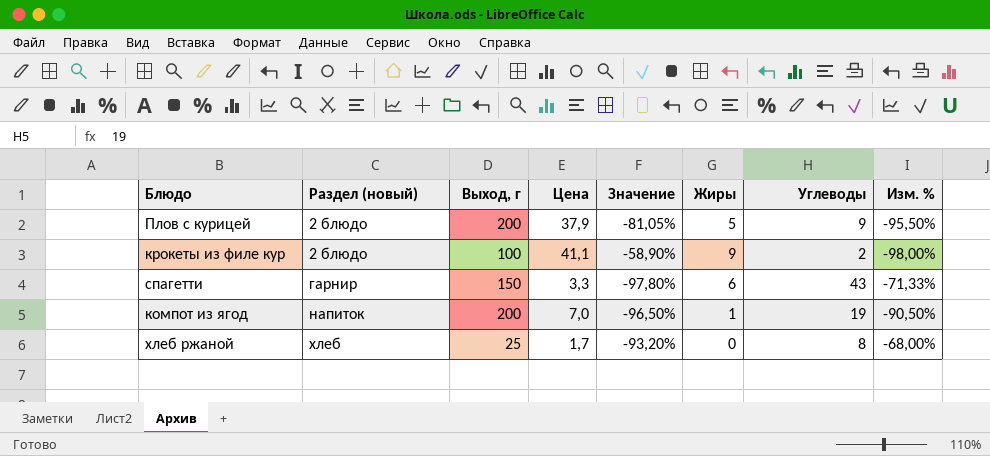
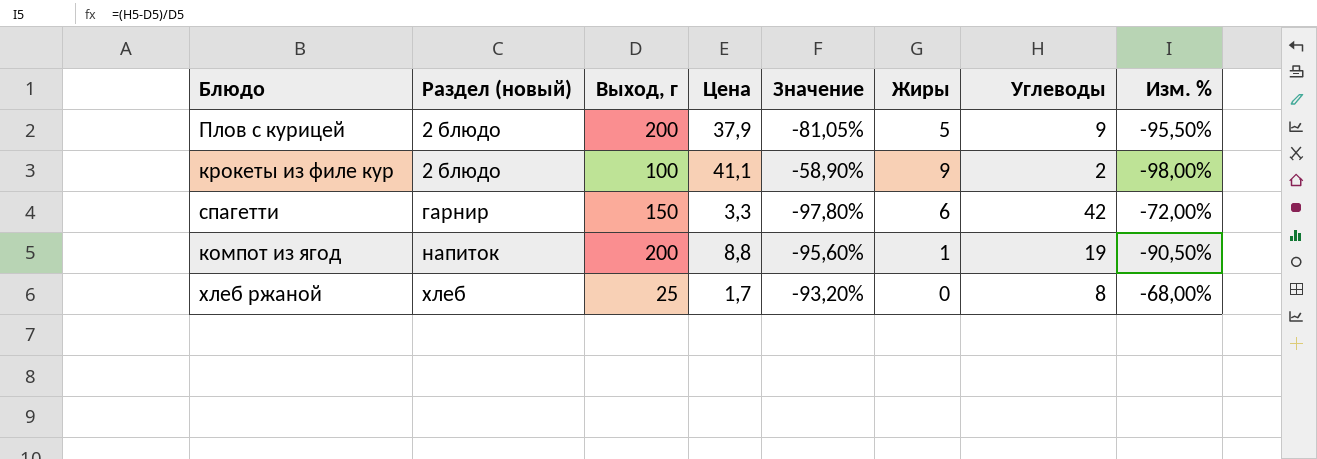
спагетти | Углеводы: 43 -> 42
спагетти | Изм. %: -71,33% -> -72,00%
компот из ягод | Цена: 7,0 -> 8,8
компот из ягод | Значение: -96,50% -> -95,60%

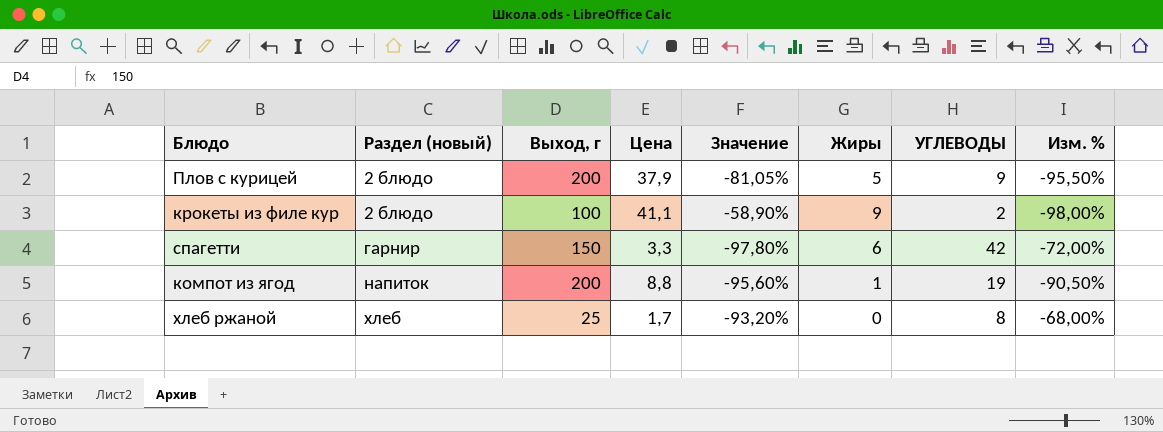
column name: Углеводы -> УГЛЕВОДЫ

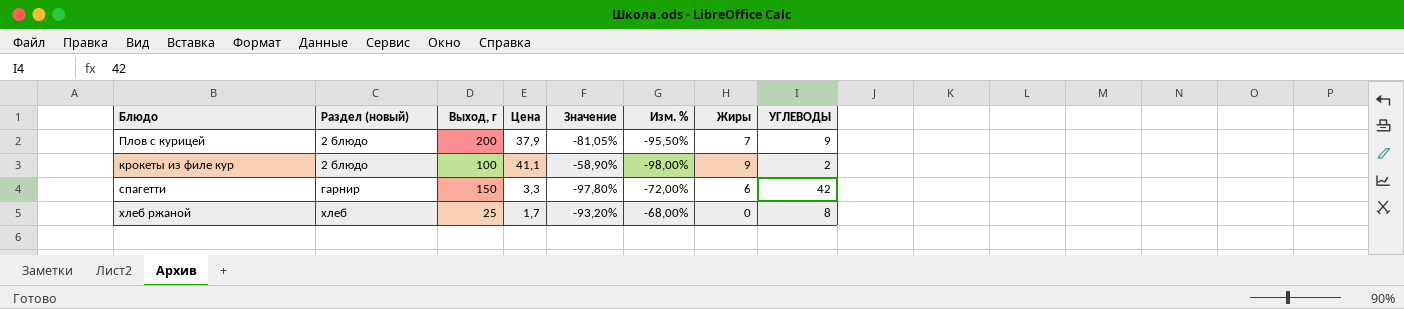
column Изм. % | position: 8 -> 6
row компот из ягод: напиток | 200 | 8,8 | -95,60% | 1 | 19 | -90,50% -> none
Плов с курицей | Жиры: 5 -> 7

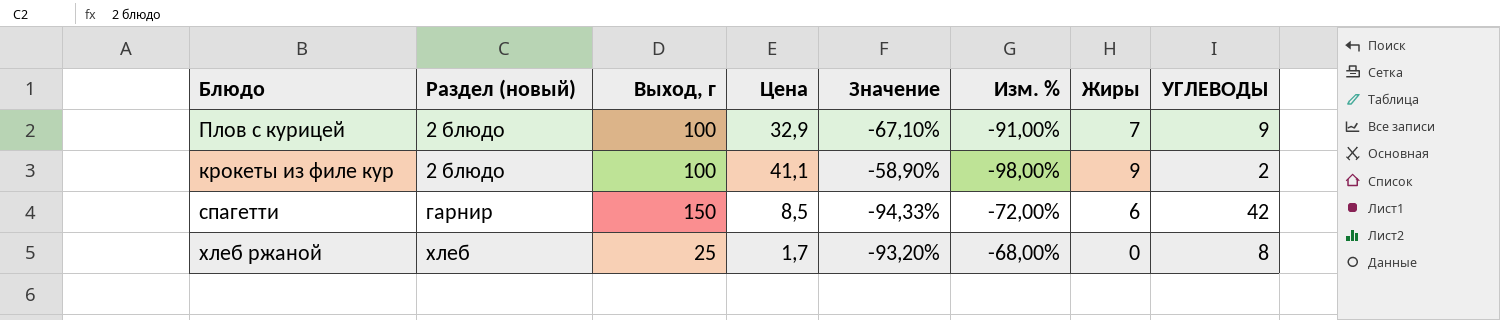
Плов с курицей | Выход, г: 200 -> 100
Плов с курицей | Цена: 37,9 -> 32,9
Плов с курицей | Значение: -81,05% -> -67,10%
Плов с курицей | Изм. %: -95,50% -> -91,00%
спагетти | Цена: 3,3 -> 8,5
спагетти | Значение: -97,80% -> -94,33%

